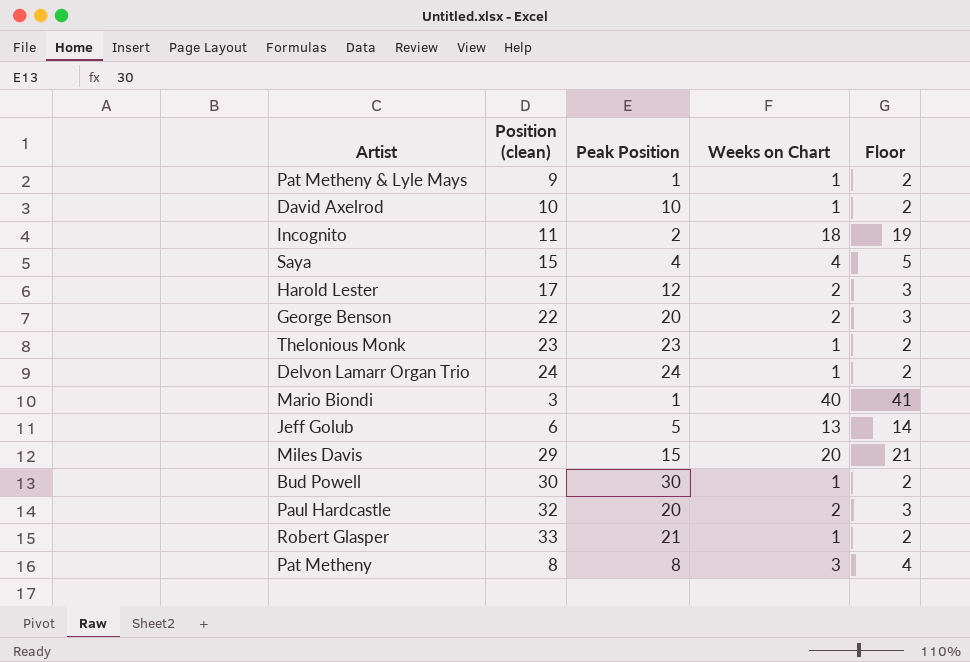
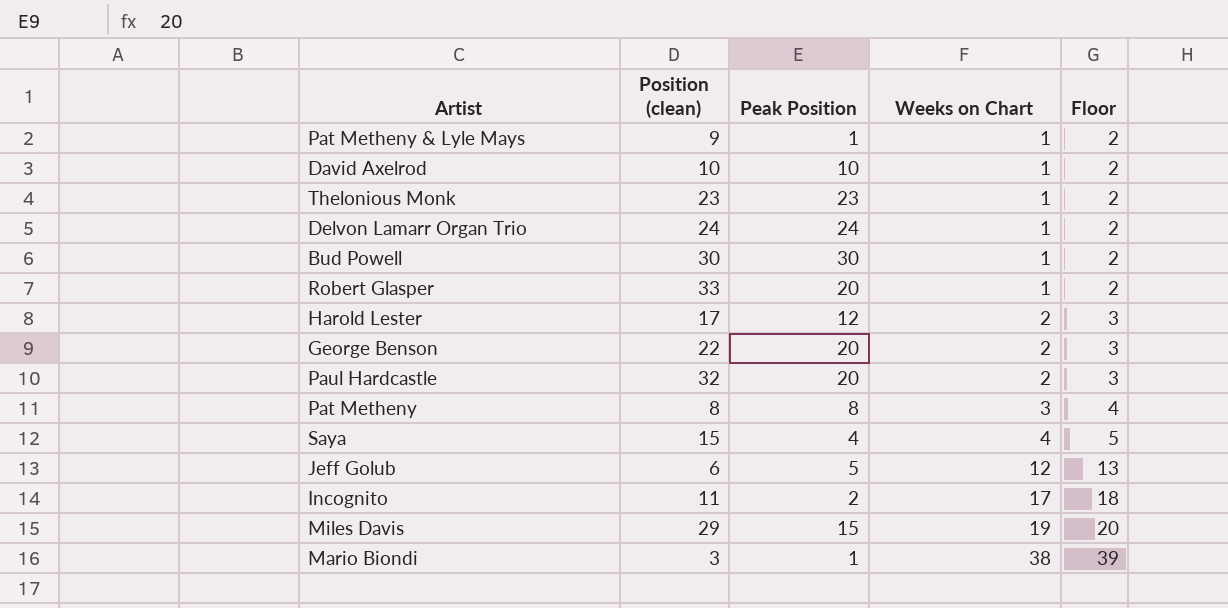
row order: none -> Weeks on Chart ascending
Robert Glasper | Peak Position: 21 -> 20
Jeff Golub | Weeks on Chart: 13 -> 12
Jeff Golub | Floor: 14 -> 13
Incognito | Weeks on Chart: 18 -> 17
Incognito | Floor: 19 -> 18
Miles Davis | Weeks on Chart: 20 -> 19
Miles Davis | Floor: 21 -> 20
Mario Biondi | Weeks on Chart: 40 -> 38
Mario Biondi | Floor: 41 -> 39

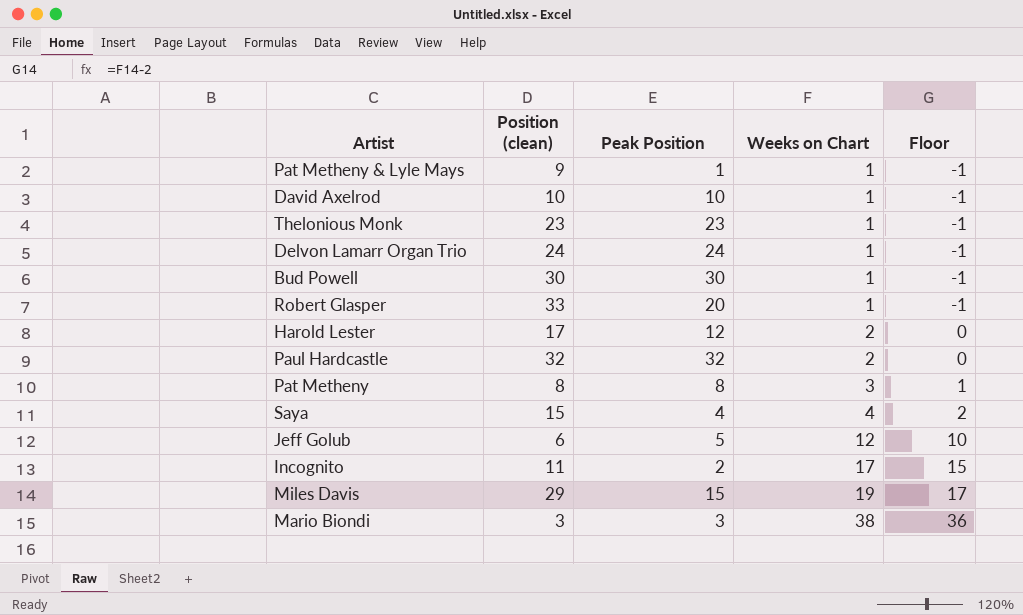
column Floor | formula: [Weeks on Chart] + 1 -> [Weeks on Chart] - 2
row George Benson: 22 | 20 | 2 | 3 -> none
Paul Hardcastle | Peak Position: 20 -> 32
Mario Biondi | Peak Position: 1 -> 3

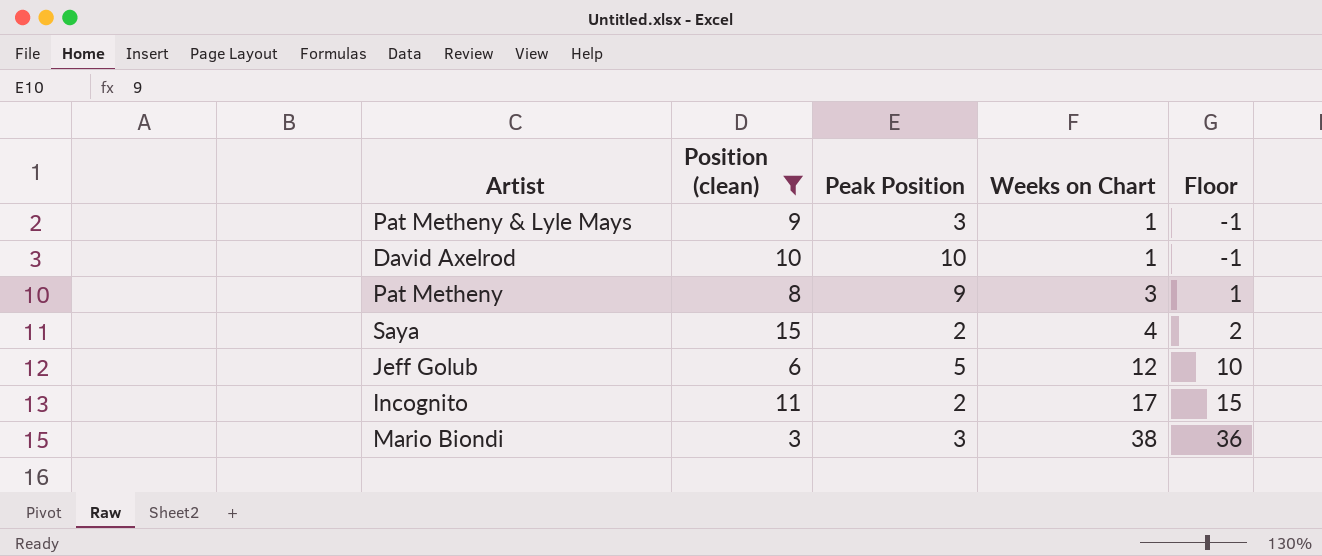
filter: none -> Position (clean) <= 15
Pat Metheny & Lyle Mays | Peak Position: 1 -> 3
Pat Metheny | Peak Position: 8 -> 9
Saya | Peak Position: 4 -> 2

